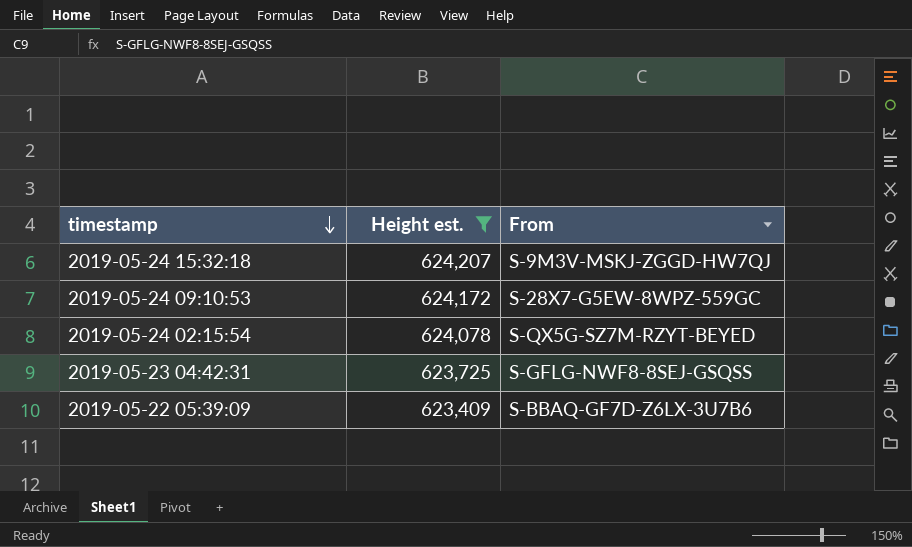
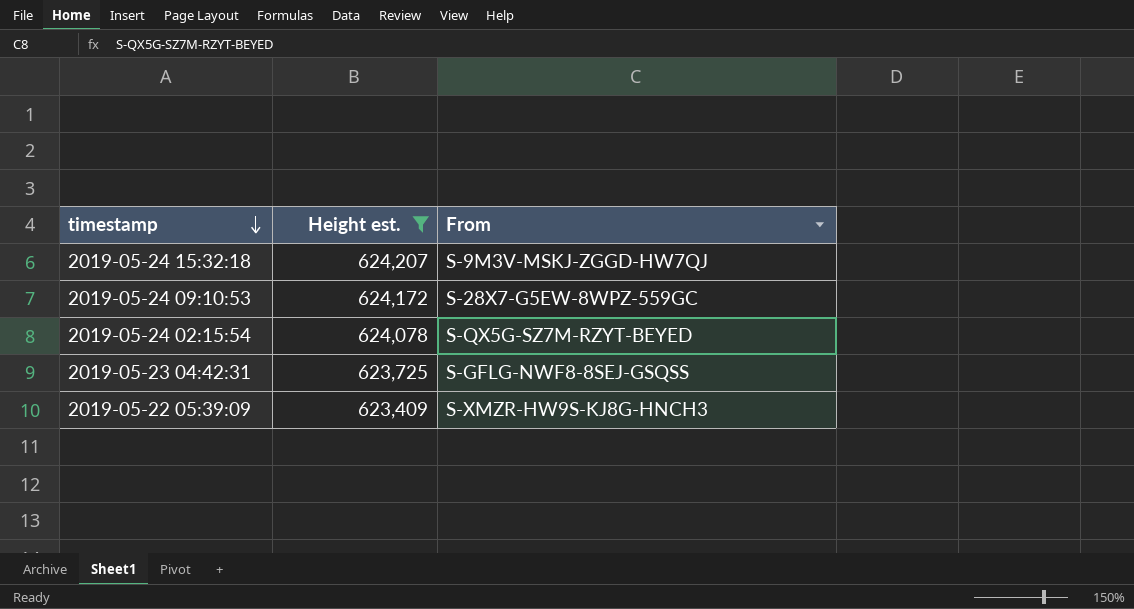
2019-05-22 05:39:09 | From: S-BBAQ-GF7D-Z6LX-3U7B6 -> S-XMZR-HW9S-KJ8G-HNCH3

